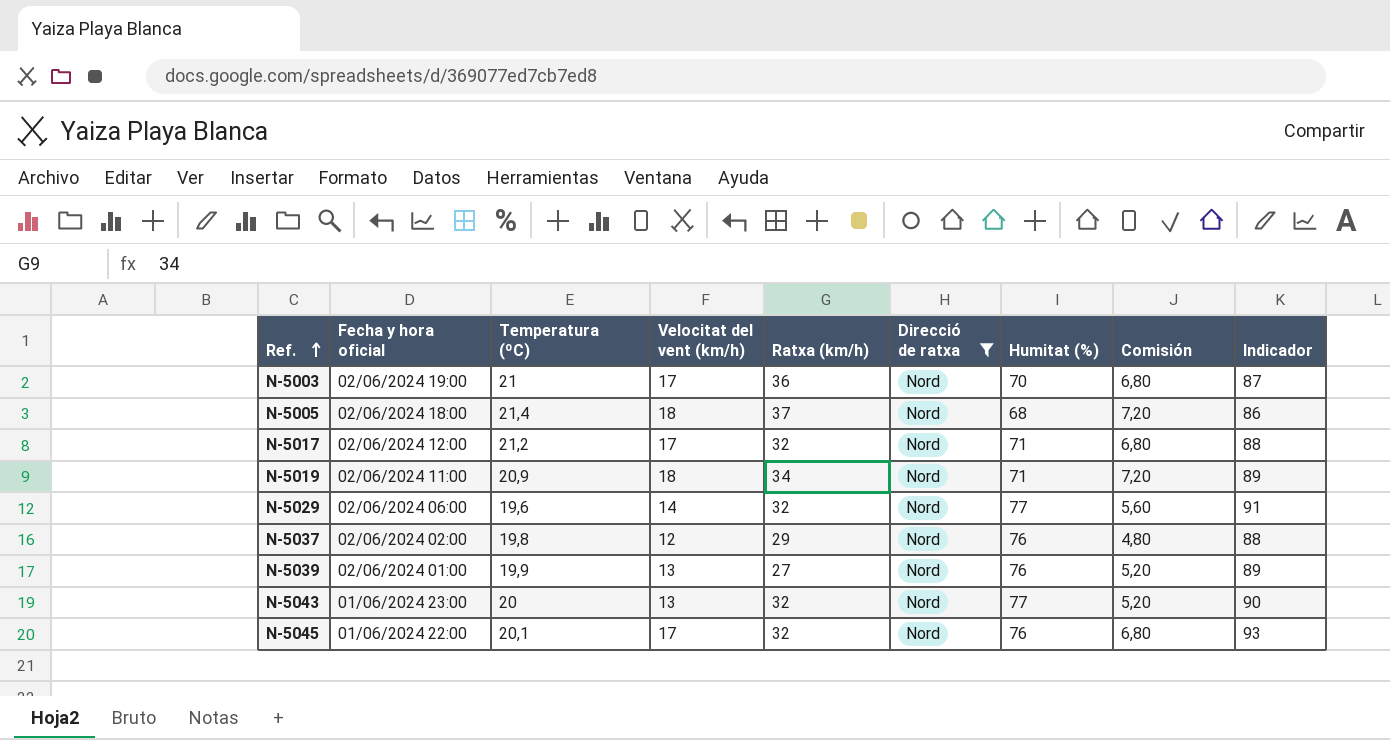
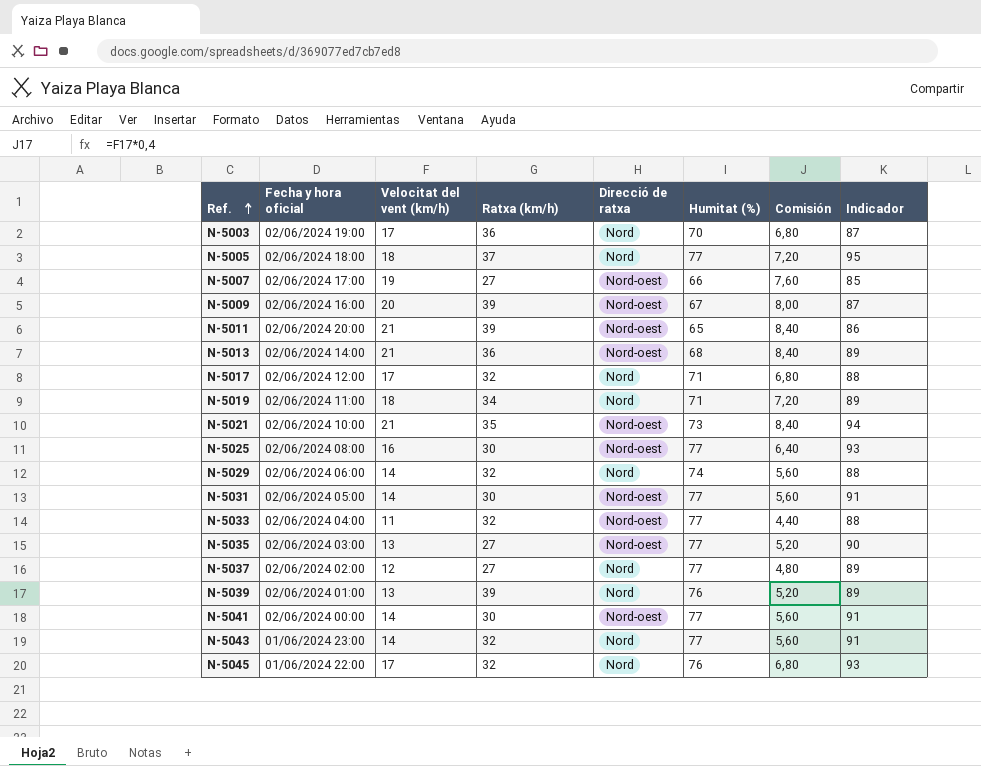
filter: Direcció de ratxa = Nord -> none
column Temperatura (ºC) | position: 3 -> none
N-5005 | Humitat (%): 68 -> 77
N-5005 | Indicador: 86 -> 95
N-5029 | Humitat (%): 77 -> 74
N-5029 | Indicador: 91 -> 88
N-5037 | Ratxa (km/h): 29 -> 27
N-5037 | Humitat (%): 76 -> 77
N-5037 | Indicador: 88 -> 89
N-5039 | Ratxa (km/h): 27 -> 39
N-5043 | Velocitat del vent (km/h): 13 -> 14
N-5043 | Comisión: 5,20 -> 5,60
N-5043 | Indicador: 90 -> 91

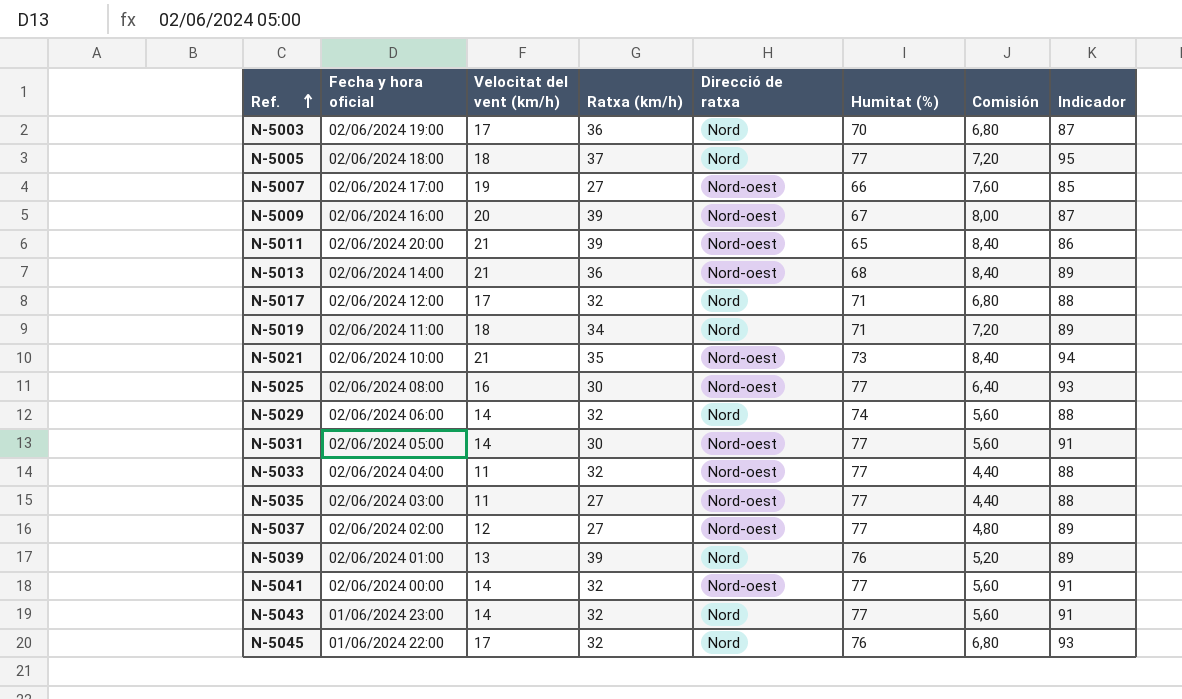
N-5035 | Velocitat del vent (km/h): 13 -> 11
N-5035 | Comisión: 5,20 -> 4,40
N-5035 | Indicador: 90 -> 88
N-5037 | Direcció de ratxa: Nord -> Nord-oest
N-5041 | Ratxa (km/h): 30 -> 32

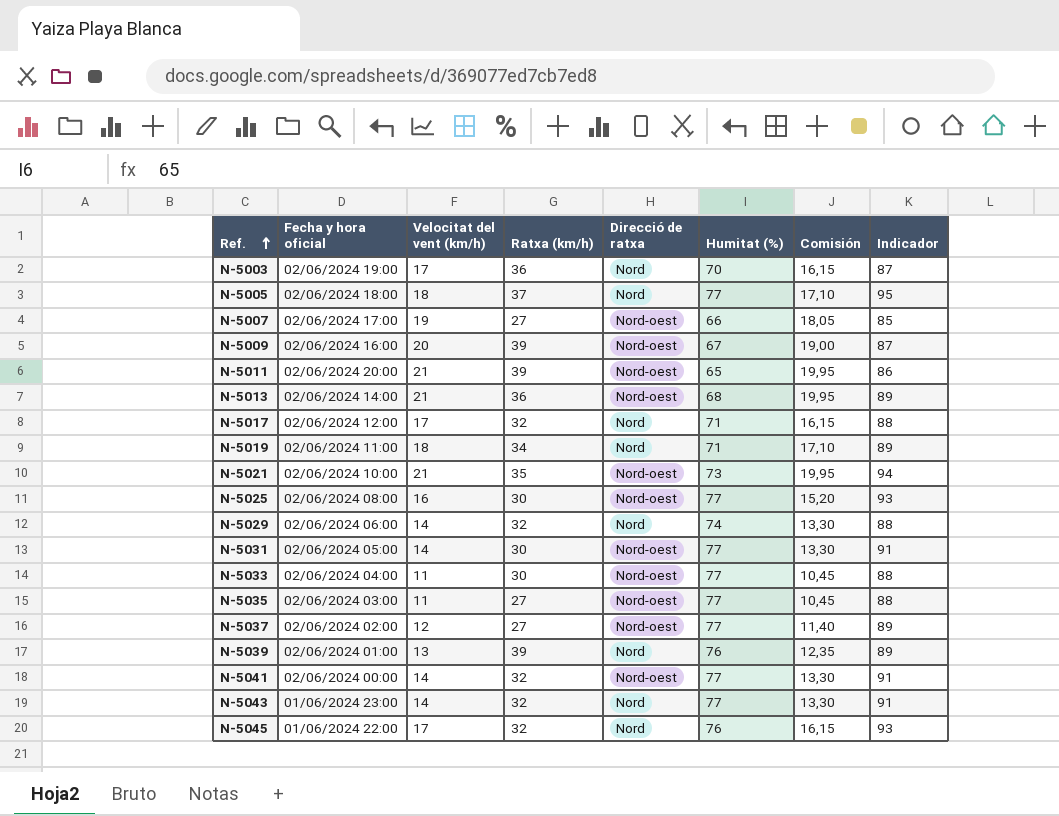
column Comisión | formula: [Velocitat del vent (km/h)] * 0,4 -> [Velocitat del vent (km/h)] * 0,95
N-5033 | Ratxa (km/h): 32 -> 30

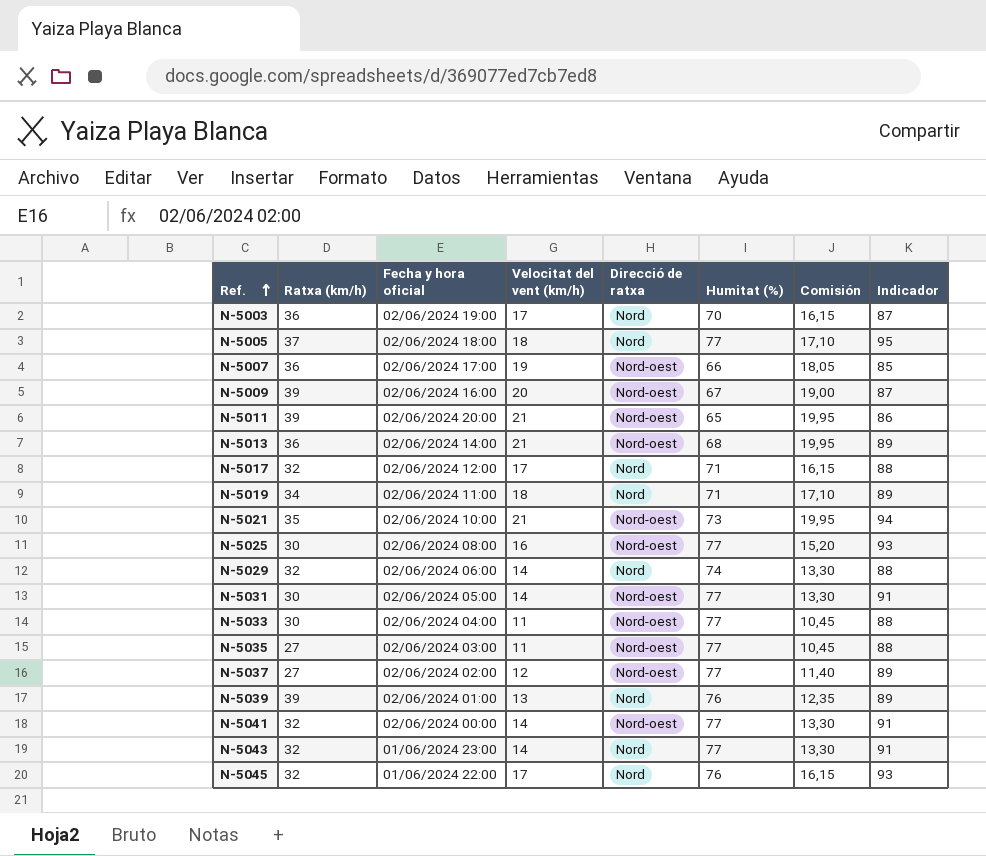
column Ratxa (km/h) | position: 4 -> 2
N-5007 | Ratxa (km/h): 27 -> 36

